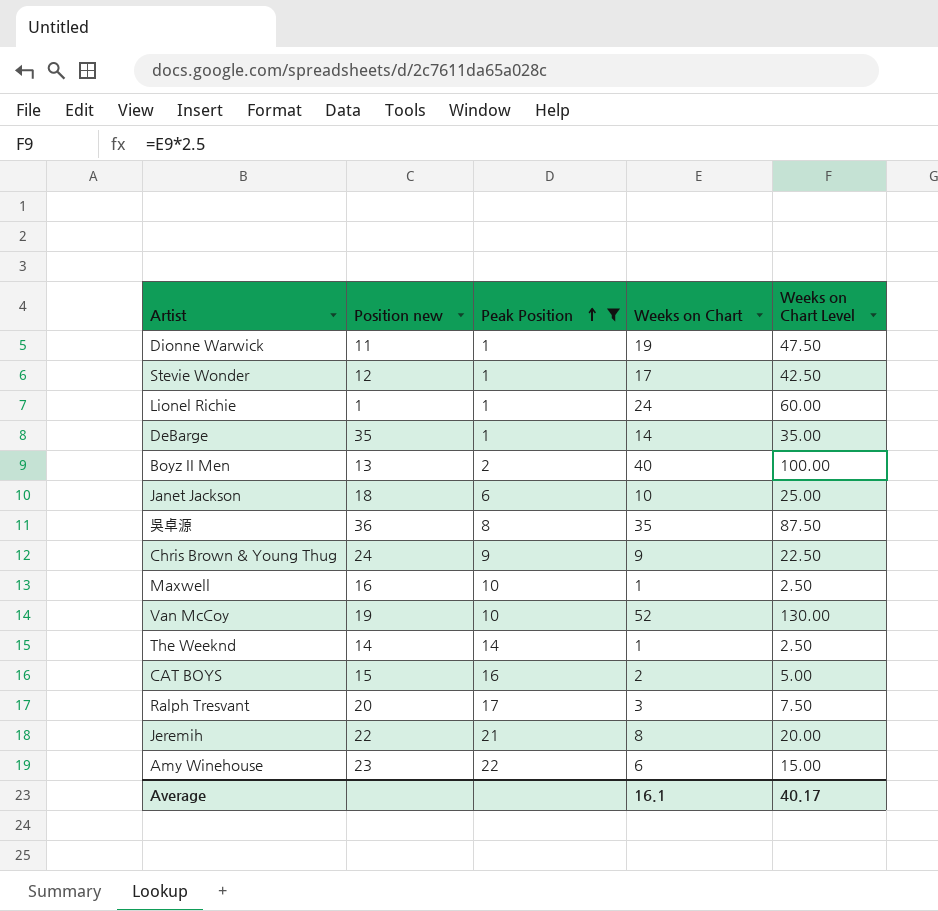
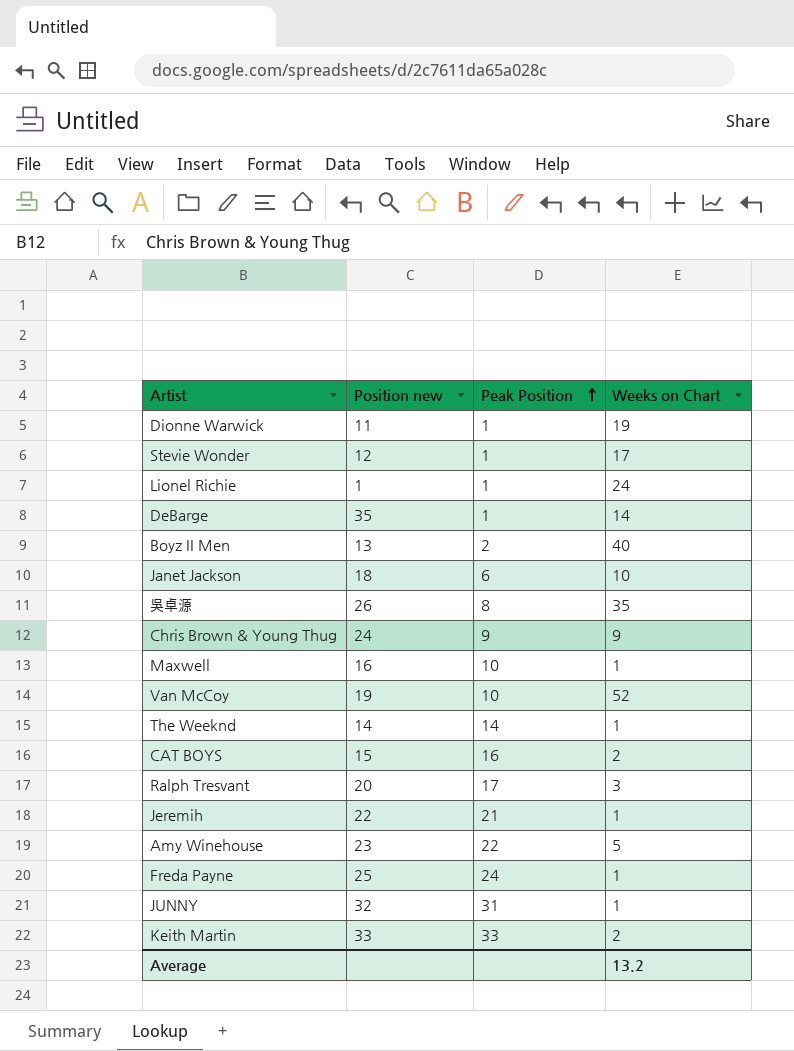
filter: Peak Position <= 22 -> none
column Weeks on Chart Level | formula: [Weeks on Chart] * 2.5 -> none
吳卓源 | Position new: 36 -> 26
Jeremih | Weeks on Chart: 8 -> 1
Amy Winehouse | Weeks on Chart: 6 -> 5
Average | Weeks on Chart: 16.1 -> 13.2

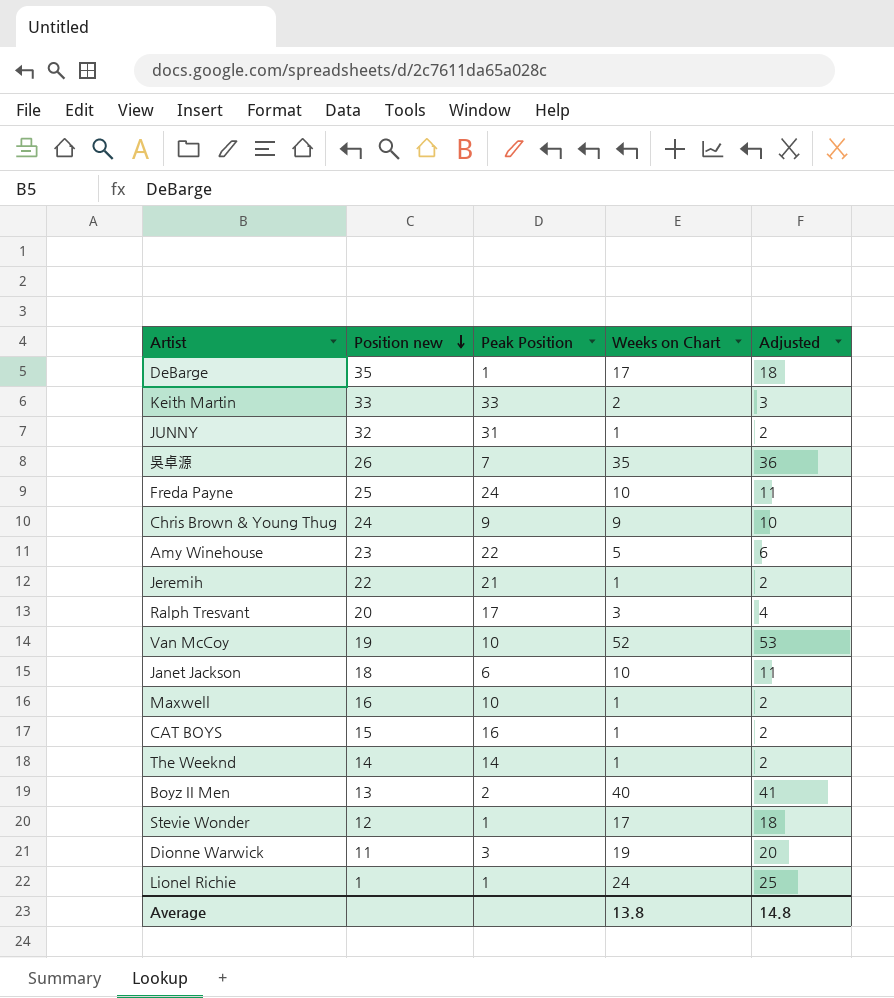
row order: Peak Position ascending -> Position new descending
column Adjusted | formula: none -> [Weeks on Chart] + 1
DeBarge | Weeks on Chart: 14 -> 17
吳卓源 | Peak Position: 8 -> 7
Freda Payne | Weeks on Chart: 1 -> 10
CAT BOYS | Weeks on Chart: 2 -> 1
Dionne Warwick | Peak Position: 1 -> 3
Average | Weeks on Chart: 13.2 -> 13.8

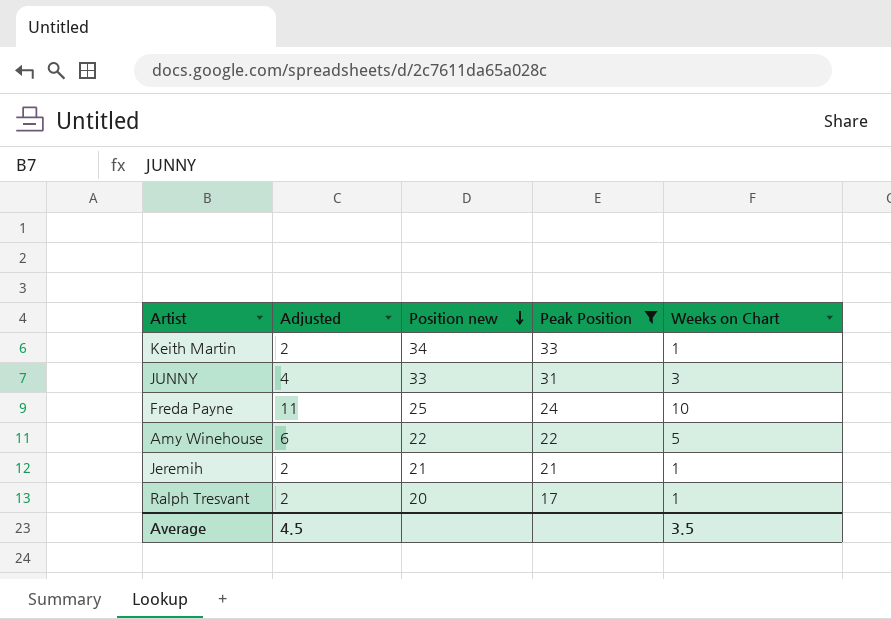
filter: none -> Peak Position >= 17
column Adjusted | position: 5 -> 2
Keith Martin | Adjusted: 3 -> 2
Keith Martin | Position new: 33 -> 34
Keith Martin | Weeks on Chart: 2 -> 1
JUNNY | Adjusted: 2 -> 4
JUNNY | Position new: 32 -> 33
JUNNY | Weeks on Chart: 1 -> 3
Amy Winehouse | Position new: 23 -> 22
Jeremih | Position new: 22 -> 21
Ralph Tresvant | Adjusted: 4 -> 2
Ralph Tresvant | Weeks on Chart: 3 -> 1
Average | Adjusted: 14.8 -> 4.5
Average | Weeks on Chart: 13.8 -> 3.5

